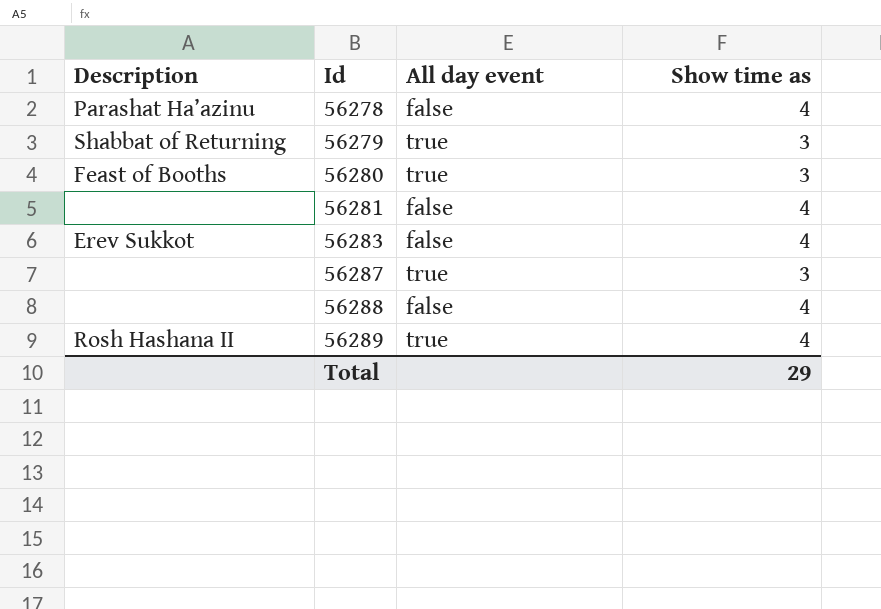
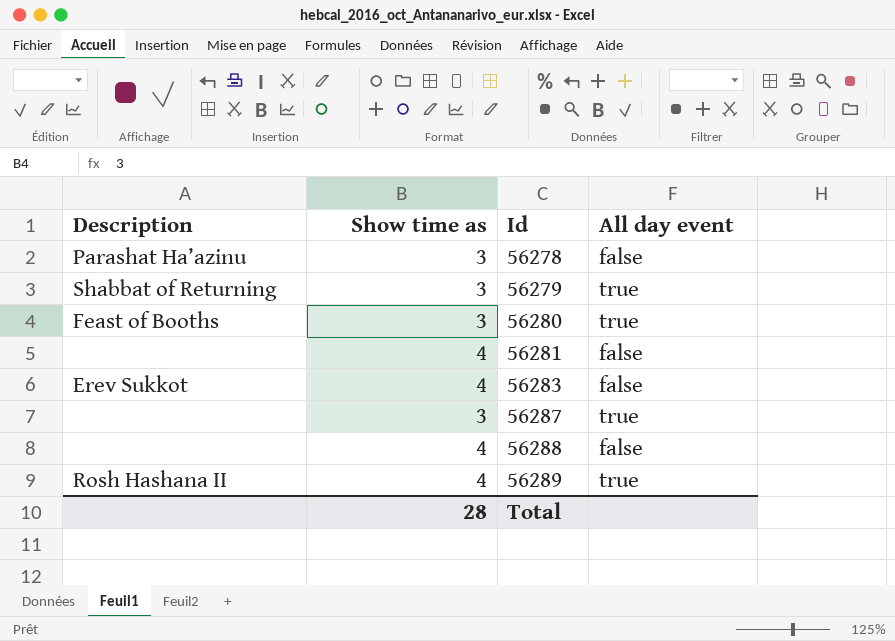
column Show time as | position: 4 -> 2
56278 | Show time as: 4 -> 3
Total | Show time as: 29 -> 28

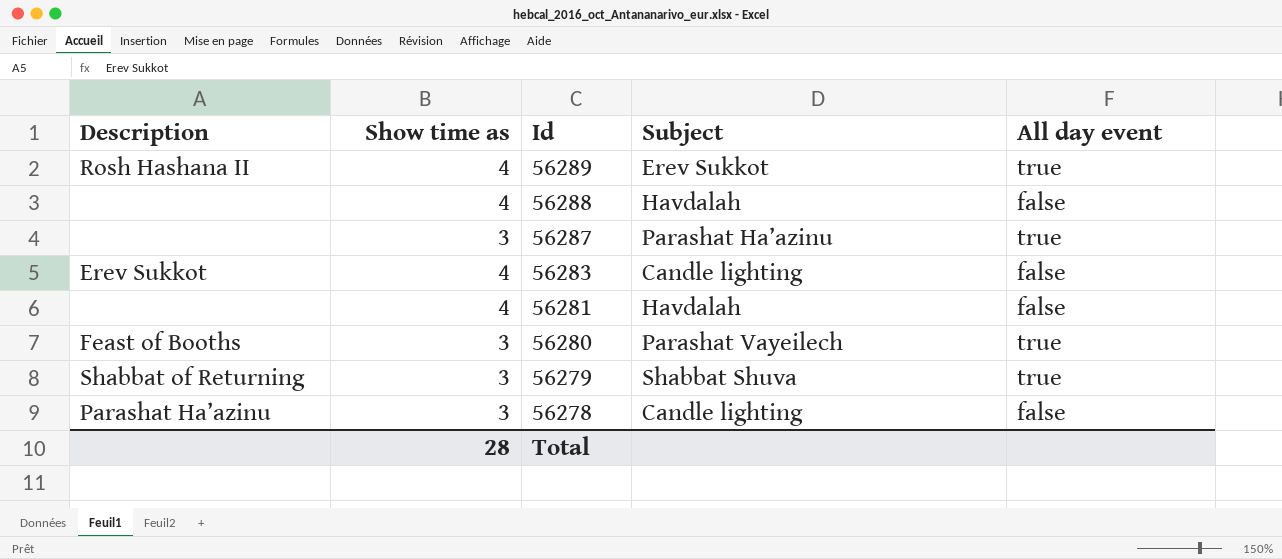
row order: Id ascending -> Id descending
column Subject | position: none -> 4

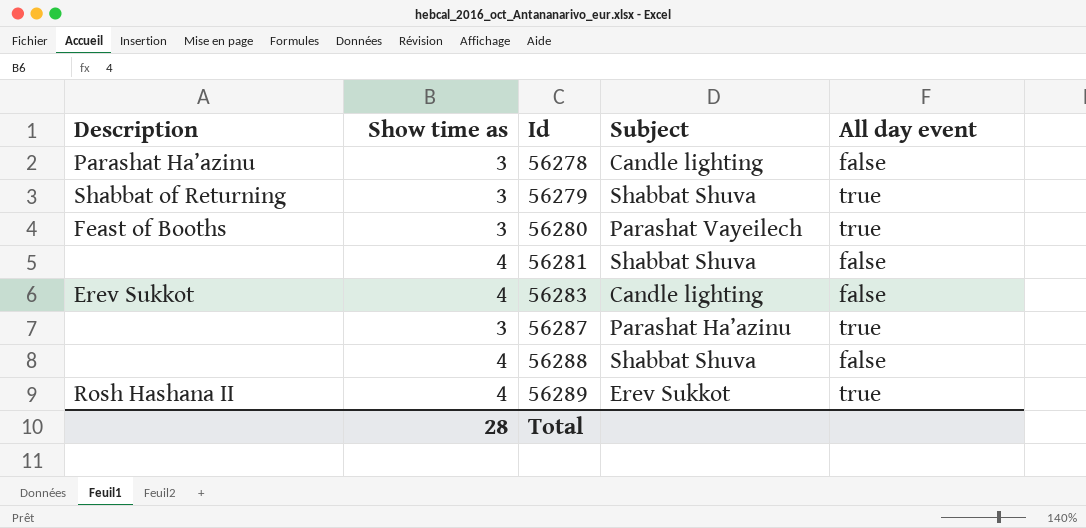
row order: Id descending -> Id ascending
56281 | Subject: Havdalah -> Shabbat Shuva
56288 | Subject: Havdalah -> Shabbat Shuva

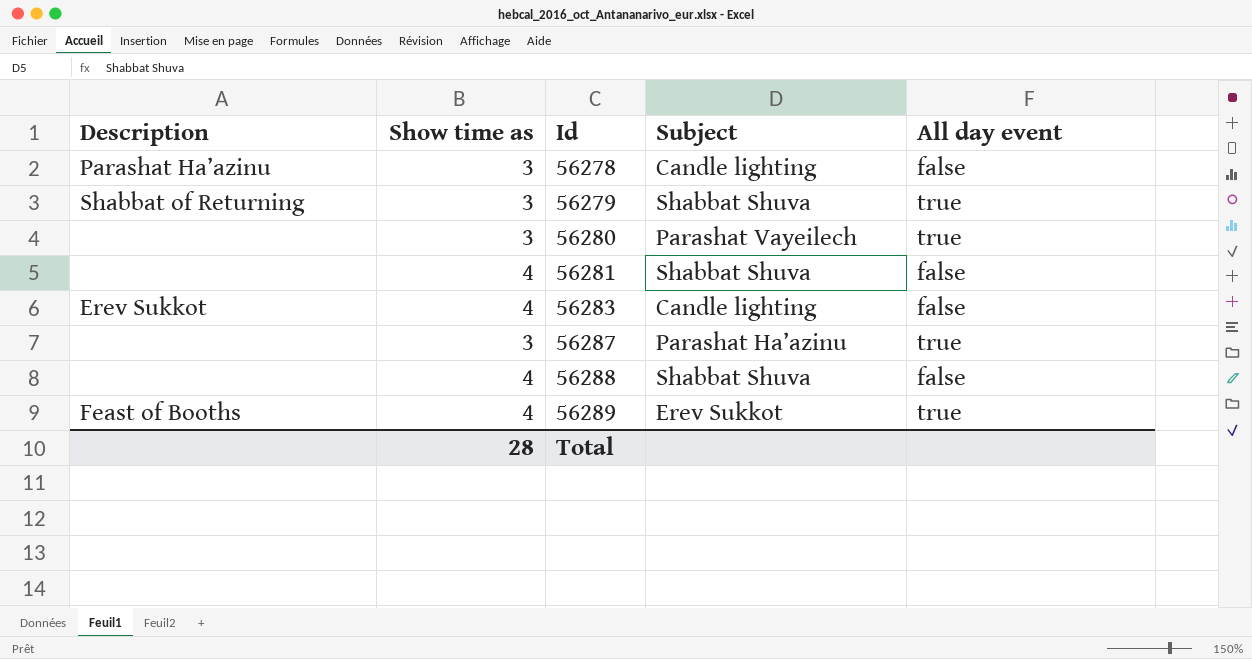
56280 | Description: Feast of Booths -> none
56289 | Description: Rosh Hashana II -> Feast of Booths

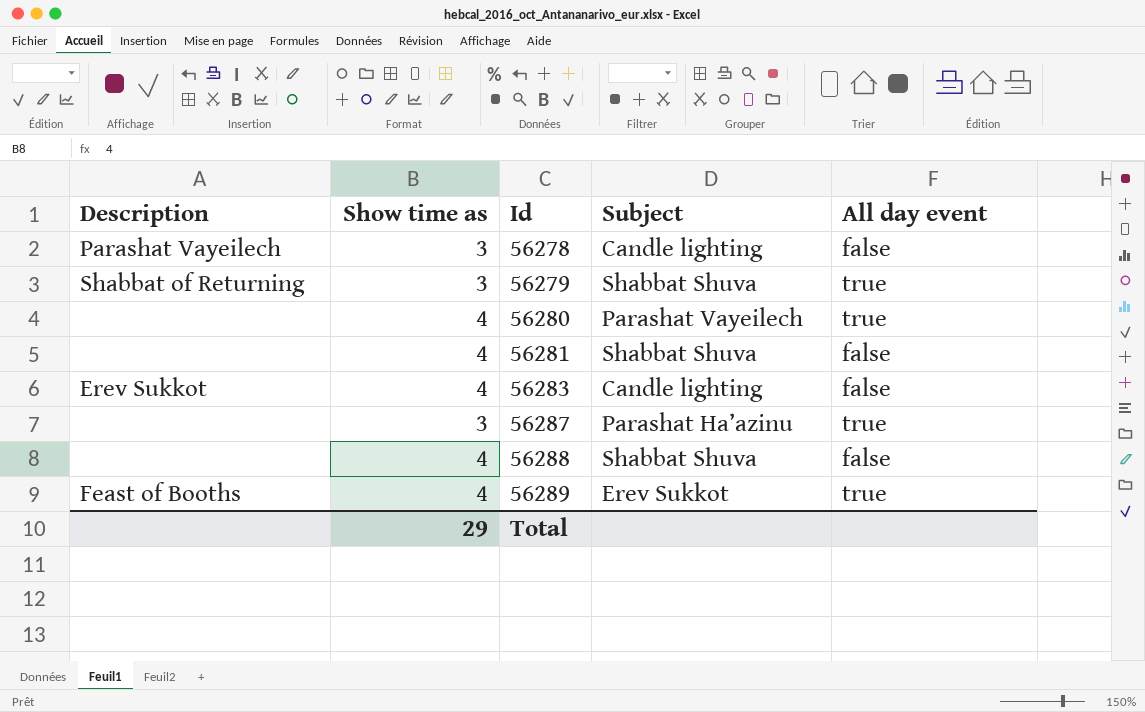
56278 | Description: Parashat Ha’azinu -> Parashat Vayeilech
56280 | Show time as: 3 -> 4
Total | Show time as: 28 -> 29

